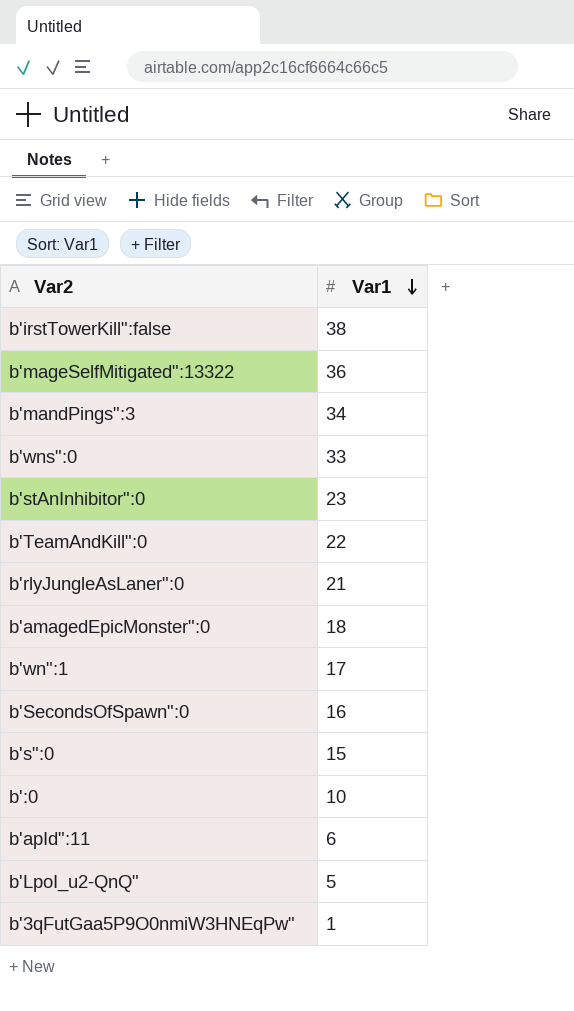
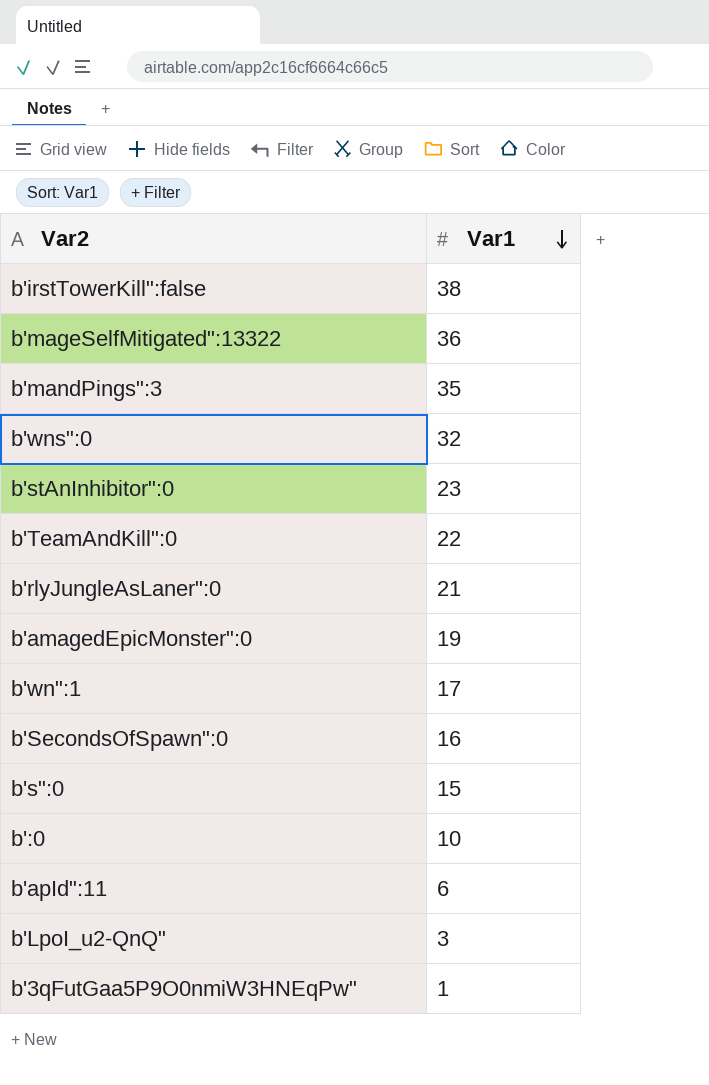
b'mandPings":3 | Var1: 34 -> 35
b'wns":0 | Var1: 33 -> 32
b'amagedEpicMonster":0 | Var1: 18 -> 19
b'LpoI_u2-QnQ" | Var1: 5 -> 3

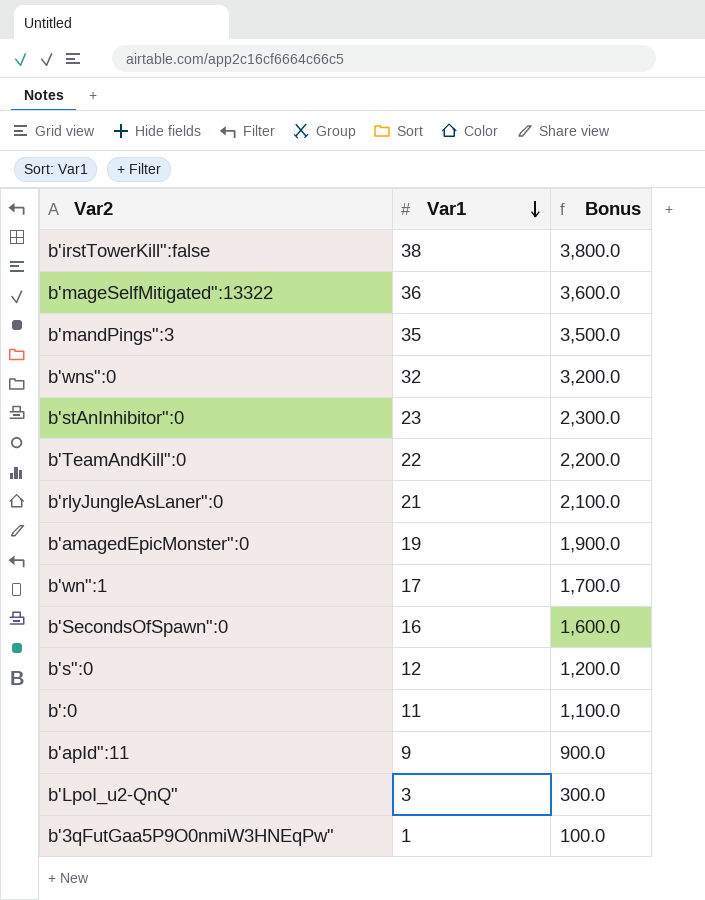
column Bonus | formula: none -> [Var1] * 100
b's":0 | Var1: 15 -> 12
b':0 | Var1: 10 -> 11
b'apId":11 | Var1: 6 -> 9

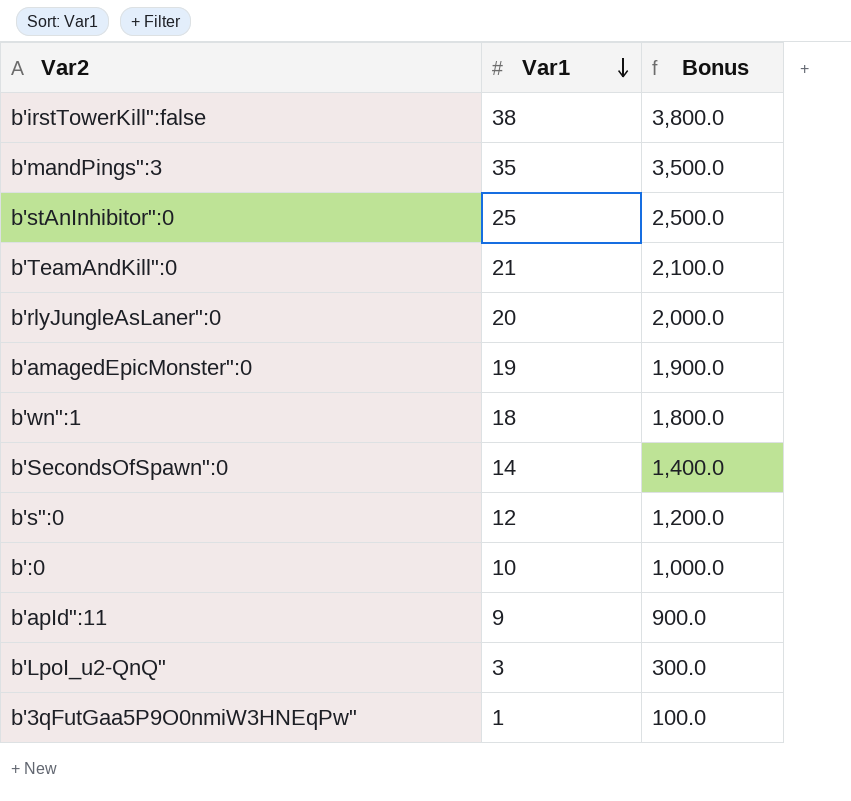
row b'mageSelfMitigated":13322: 36 | 3,600.0 -> none
row b'wns":0: 32 | 3,200.0 -> none
b'stAnInhibitor":0 | Var1: 23 -> 25
b'stAnInhibitor":0 | Bonus: 2,300.0 -> 2,500.0
b'TeamAndKill":0 | Var1: 22 -> 21
b'TeamAndKill":0 | Bonus: 2,200.0 -> 2,100.0
b'rlyJungleAsLaner":0 | Var1: 21 -> 20
b'rlyJungleAsLaner":0 | Bonus: 2,100.0 -> 2,000.0
b'wn":1 | Var1: 17 -> 18
b'wn":1 | Bonus: 1,700.0 -> 1,800.0
b'SecondsOfSpawn":0 | Var1: 16 -> 14
b'SecondsOfSpawn":0 | Bonus: 1,600.0 -> 1,400.0
b':0 | Var1: 11 -> 10
b':0 | Bonus: 1,100.0 -> 1,000.0

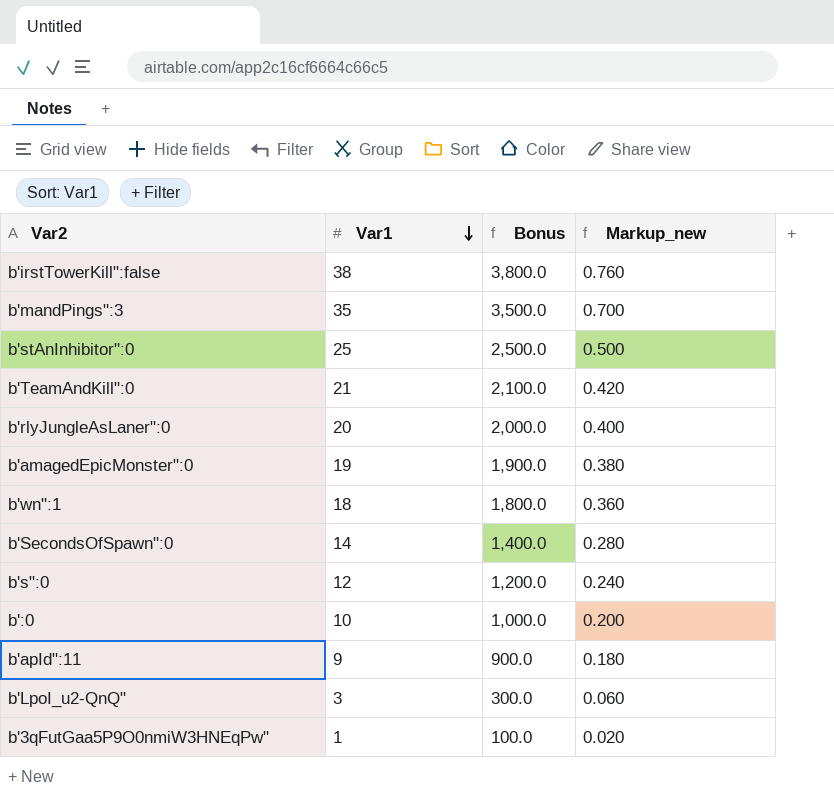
column Markup_new | formula: none -> [Var1] * 0.02

